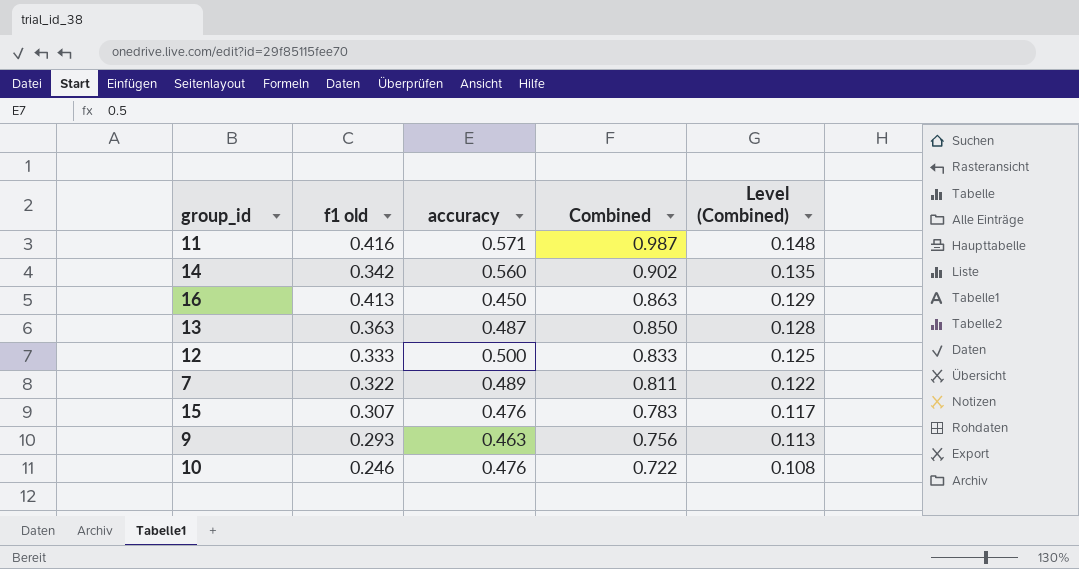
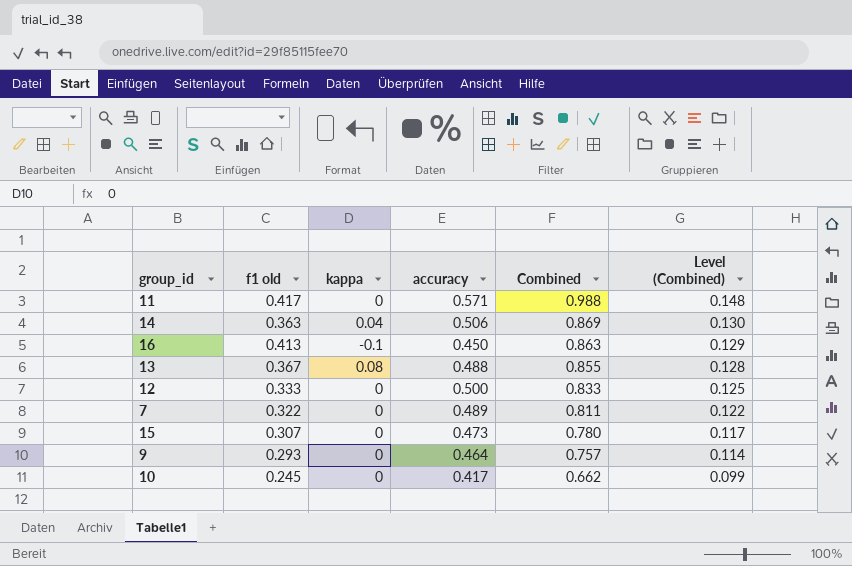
column kappa | position: none -> 3
11 | f1 old: 0.416 -> 0.417
11 | Combined: 0.987 -> 0.988
14 | f1 old: 0.342 -> 0.363
14 | accuracy: 0.560 -> 0.506
14 | Combined: 0.902 -> 0.869
14 | Level (Combined): 0.135 -> 0.130
13 | f1 old: 0.363 -> 0.367
13 | accuracy: 0.487 -> 0.488
13 | Combined: 0.850 -> 0.855
15 | accuracy: 0.476 -> 0.473
15 | Combined: 0.783 -> 0.780
9 | accuracy: 0.463 -> 0.464
9 | Combined: 0.756 -> 0.757
9 | Level (Combined): 0.113 -> 0.114
10 | f1 old: 0.246 -> 0.245
10 | accuracy: 0.476 -> 0.417
10 | Combined: 0.722 -> 0.662
10 | Level (Combined): 0.108 -> 0.099

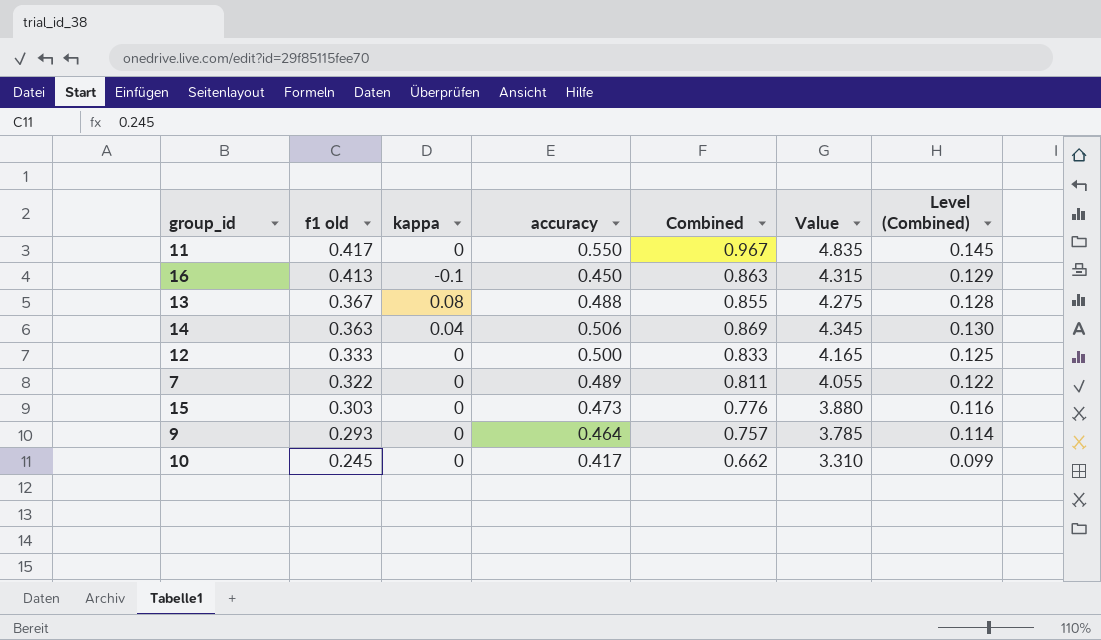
row order: Combined descending -> f1 old descending
column Value | formula: none -> [Combined] * 5
11 | accuracy: 0.571 -> 0.550
11 | Combined: 0.988 -> 0.967
11 | Level (Combined): 0.148 -> 0.145
15 | f1 old: 0.307 -> 0.303
15 | Combined: 0.780 -> 0.776
15 | Level (Combined): 0.117 -> 0.116

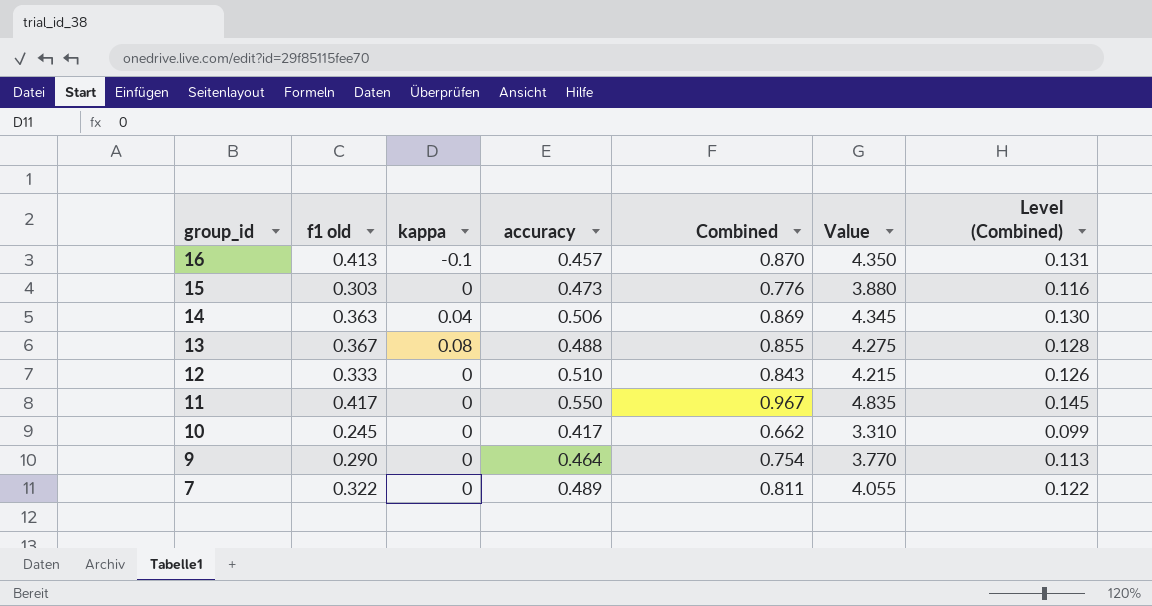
row order: f1 old descending -> group_id descending
16 | accuracy: 0.450 -> 0.457
16 | Combined: 0.863 -> 0.870
16 | Value: 4.315 -> 4.350
16 | Level (Combined): 0.129 -> 0.131
12 | accuracy: 0.500 -> 0.510
12 | Combined: 0.833 -> 0.843
12 | Value: 4.165 -> 4.215
12 | Level (Combined): 0.125 -> 0.126
9 | f1 old: 0.293 -> 0.290
9 | Combined: 0.757 -> 0.754
9 | Value: 3.785 -> 3.770
9 | Level (Combined): 0.114 -> 0.113

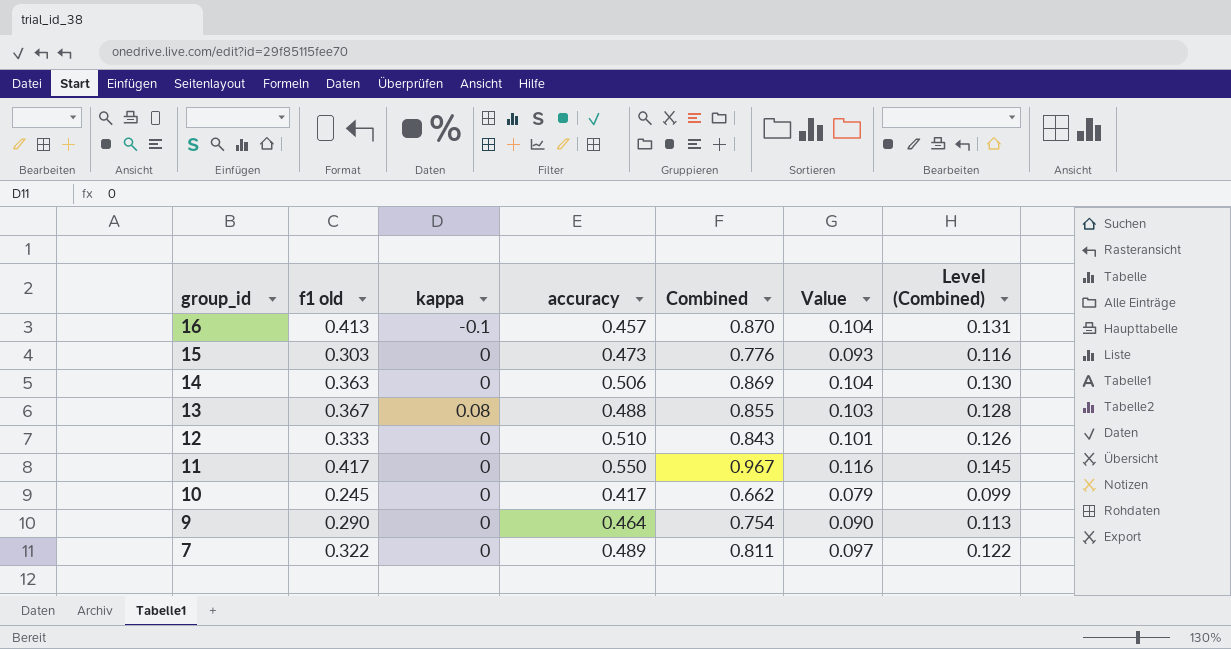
column Value | formula: [Combined] * 5 -> [Combined] * 0.12
14 | kappa: 0.04 -> 0

